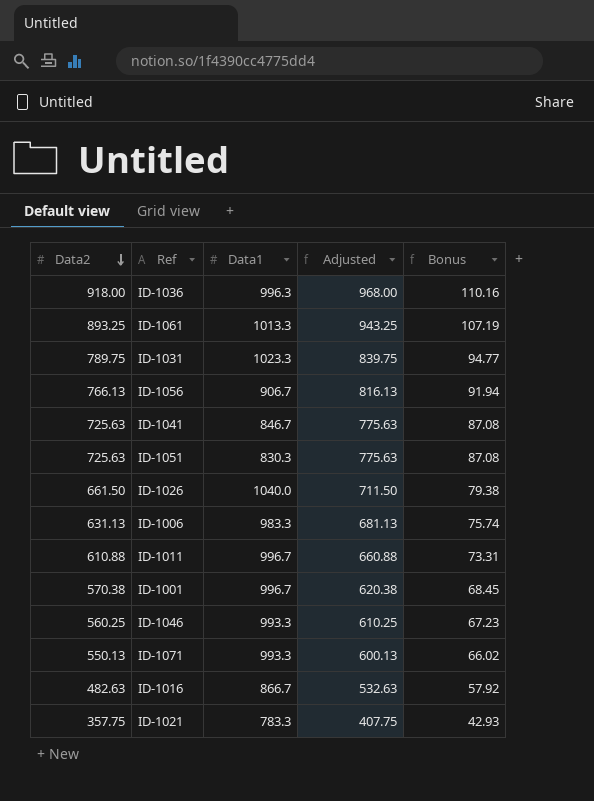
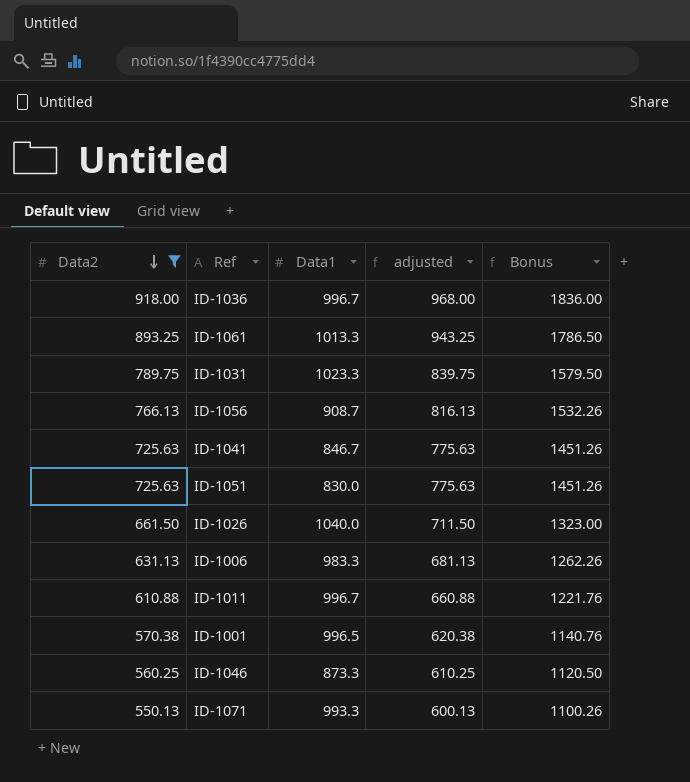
filter: none -> Data2 >= 550.13
column name: Adjusted -> adjusted
column Bonus | formula: [Data2] * 0.12 -> [Data2] * 2
ID-1036 | Data1: 996.3 -> 996.7
ID-1056 | Data1: 906.7 -> 908.7
ID-1051 | Data1: 830.3 -> 830.0
ID-1001 | Data1: 996.7 -> 996.5
ID-1046 | Data1: 993.3 -> 873.3

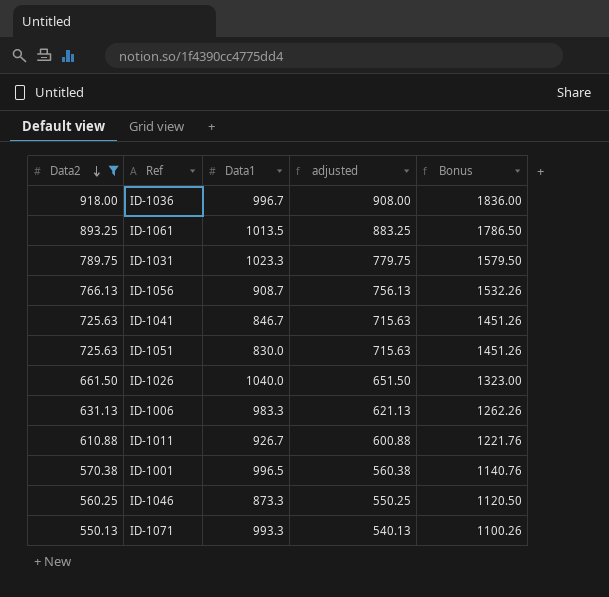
column adjusted | formula: [Data2] + 50 -> [Data2] - 10
ID-1061 | Data1: 1013.3 -> 1013.5
ID-1011 | Data1: 996.7 -> 926.7

